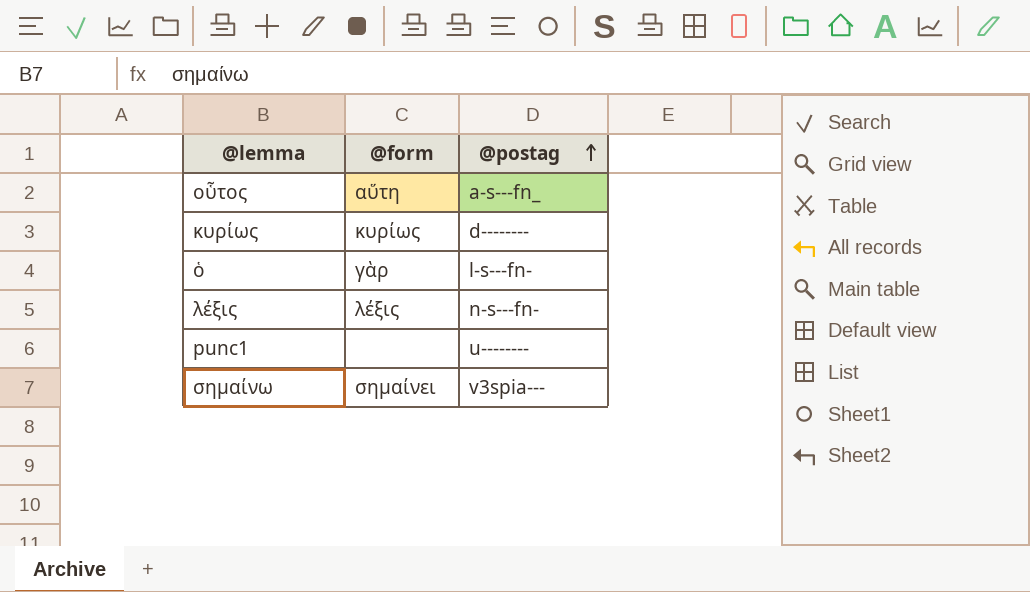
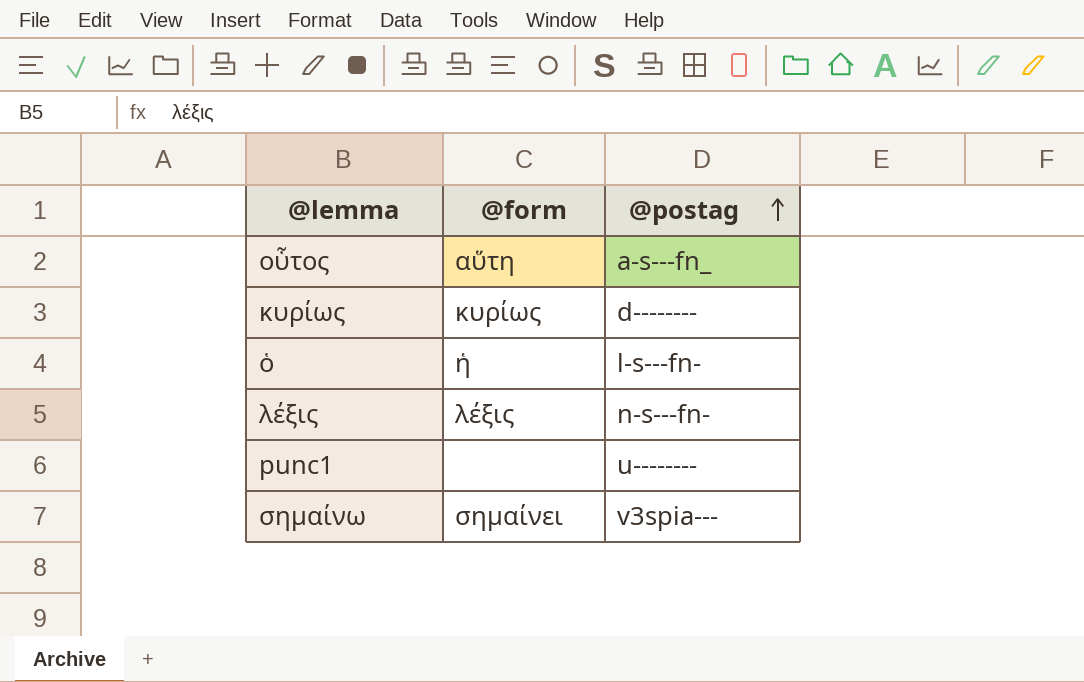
ὁ | @form: γὰρ -> ἡ

